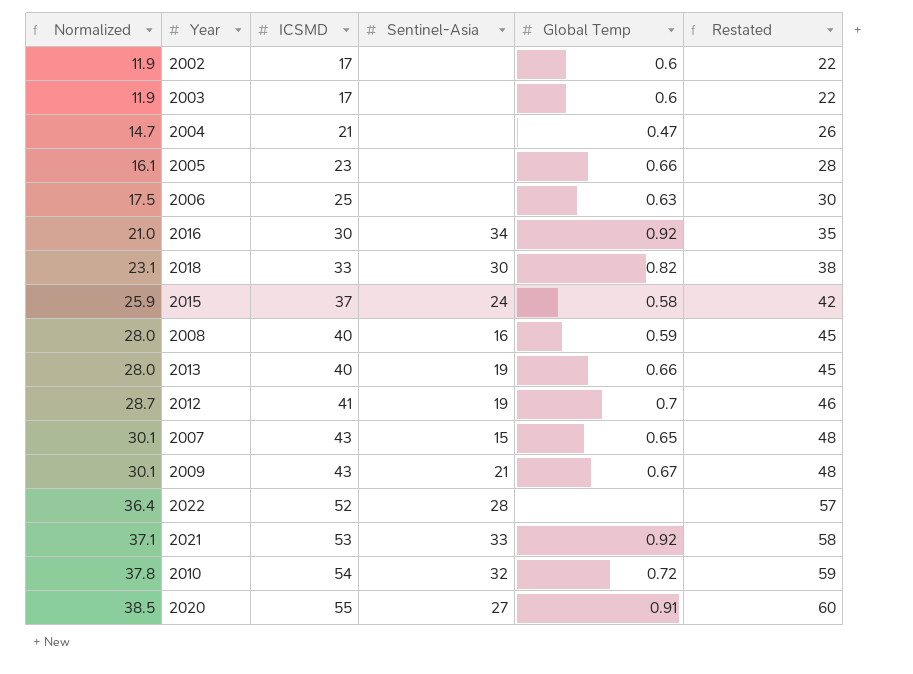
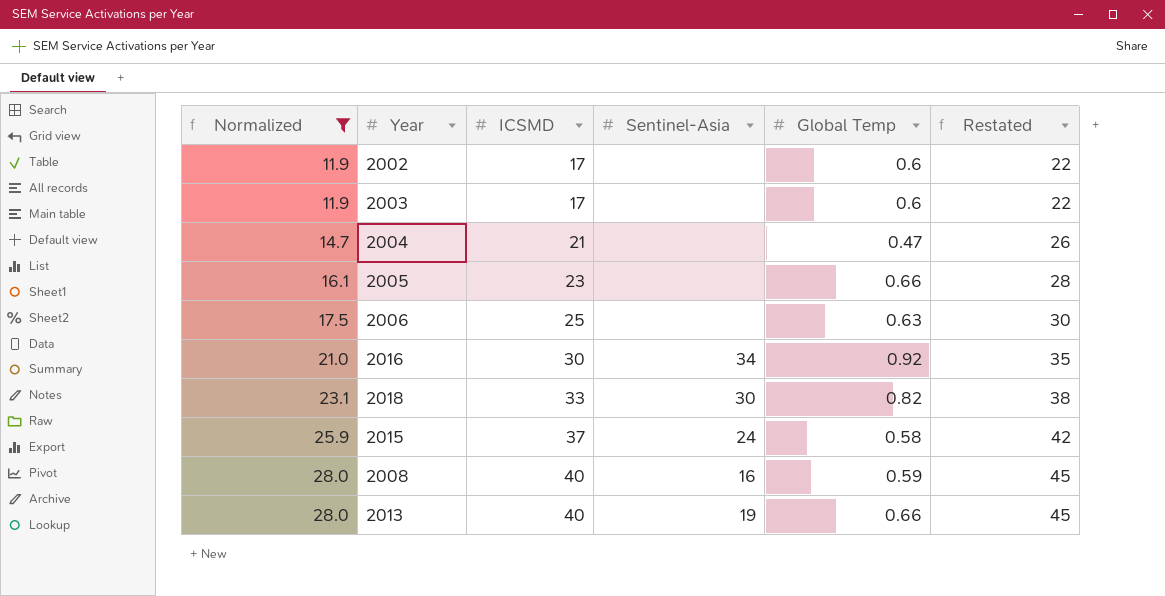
filter: none -> Normalized <= 28.0

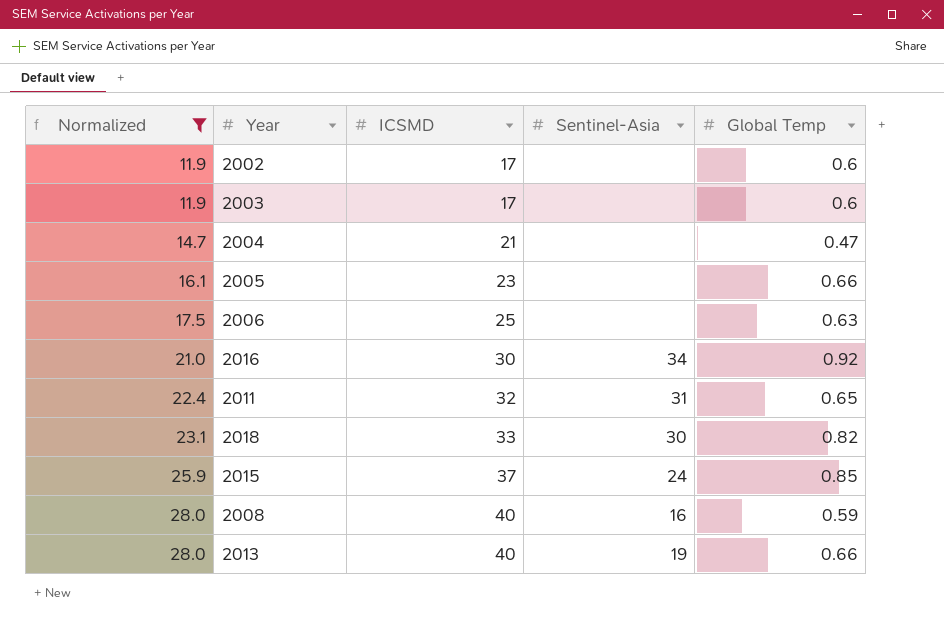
column Restated | formula: [ICSMD] + 5 -> none
row 2011: none -> 22.4 | 32 | 31 | 0.65
2015 | Global Temp: 0.58 -> 0.85

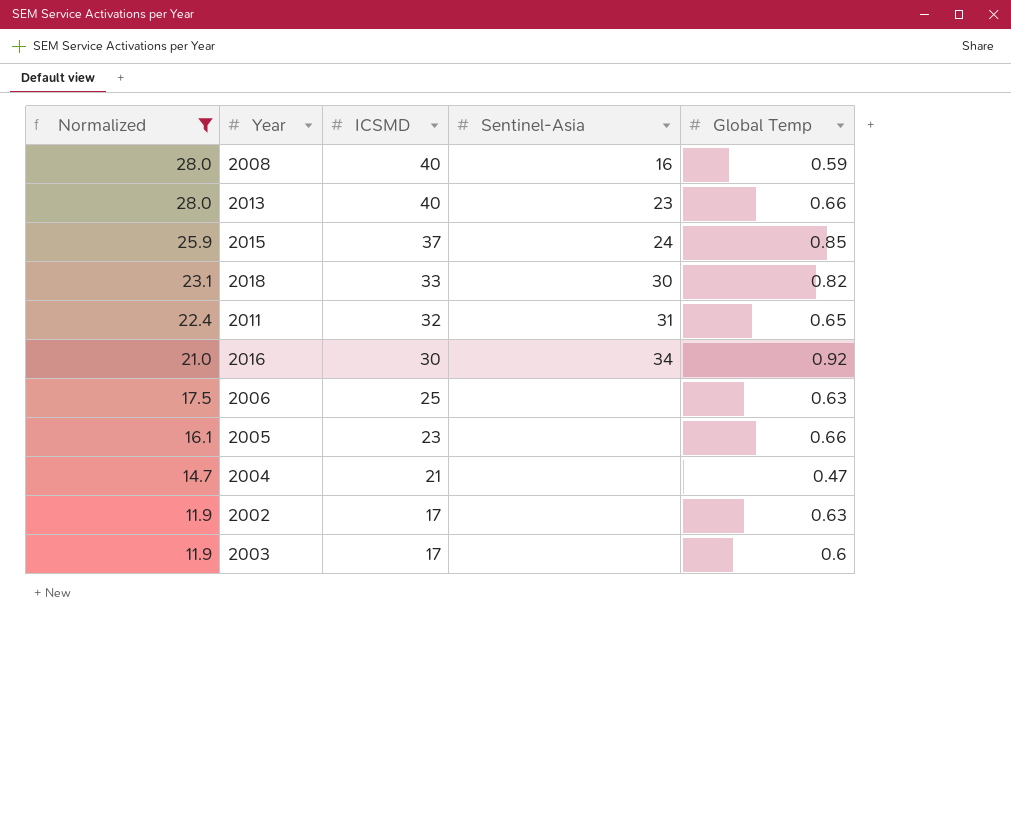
row order: Normalized ascending -> Normalized descending
2013 | Sentinel-Asia: 19 -> 23
2002 | Global Temp: 0.6 -> 0.63

